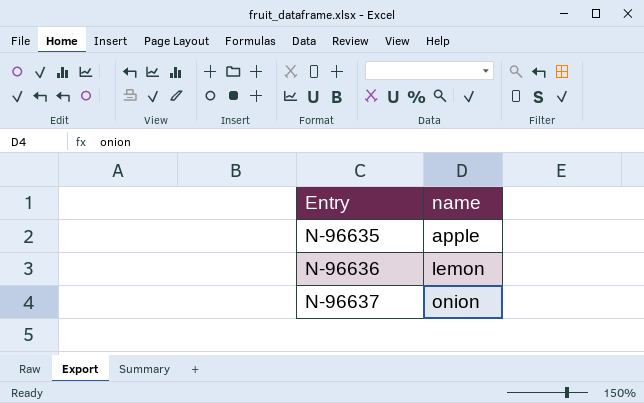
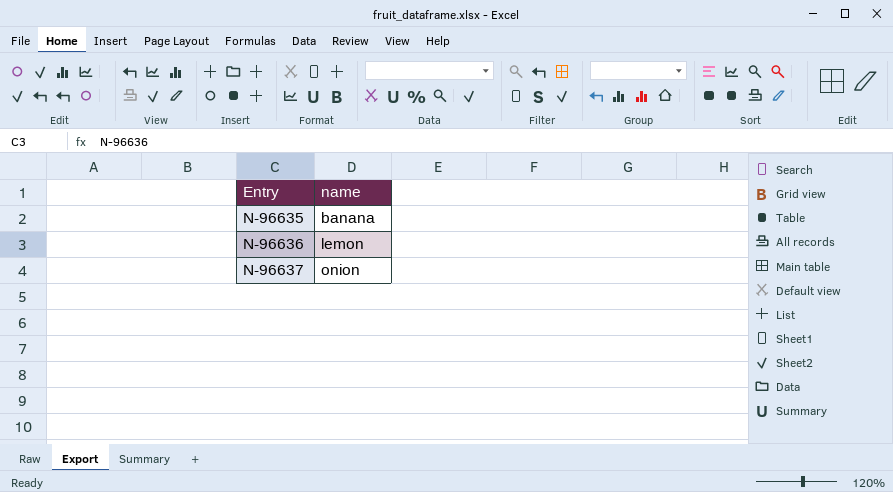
N-96635 | name: apple -> banana

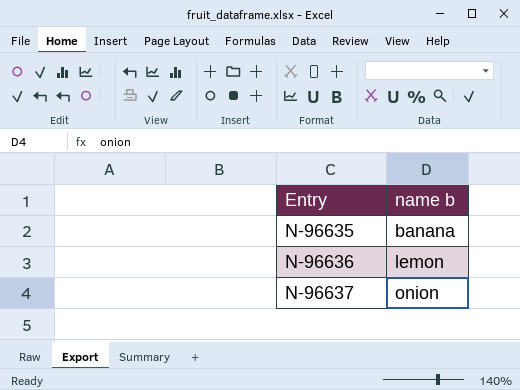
column name: name -> name b

